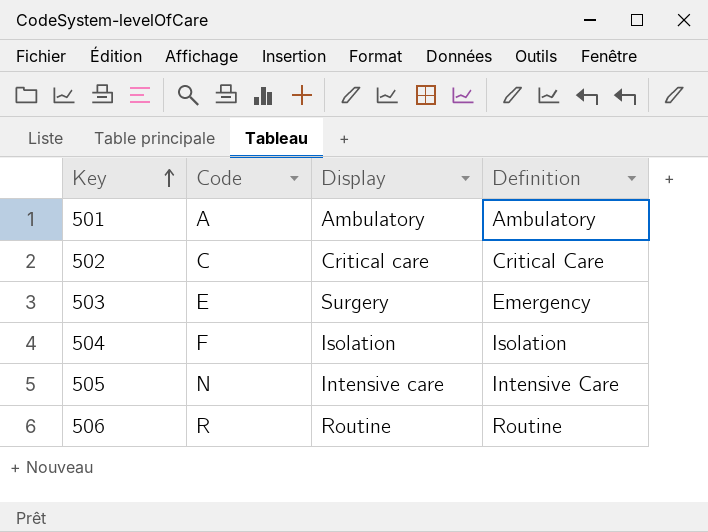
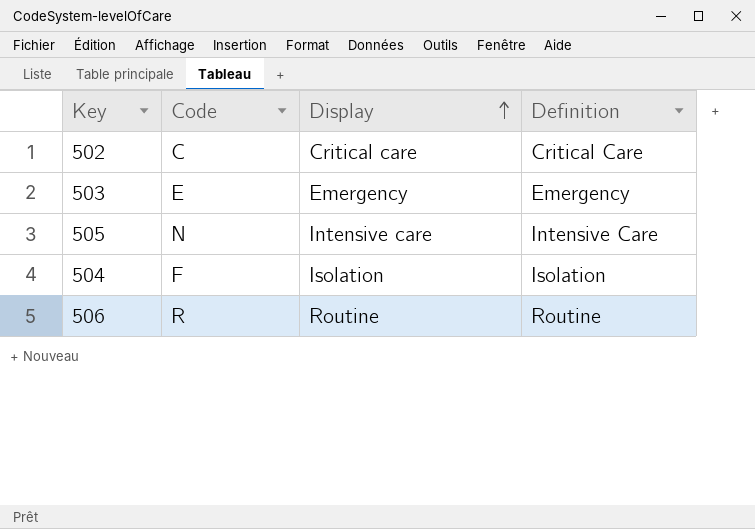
row order: Key ascending -> Display ascending
row 501: A | Ambulatory | Ambulatory -> none
503 | Display: Surgery -> Emergency

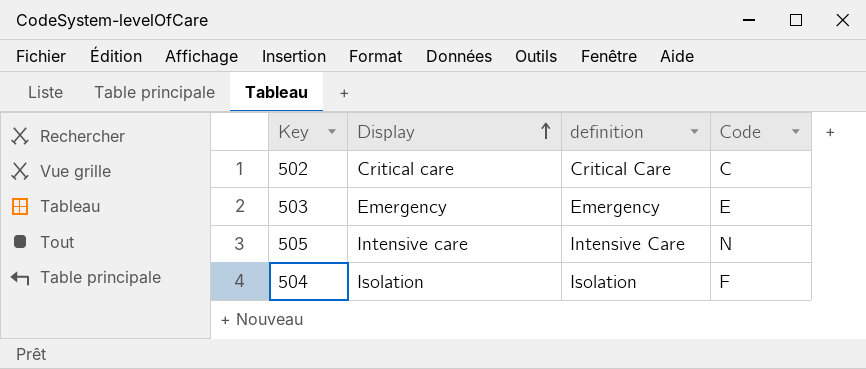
column name: Definition -> definition
column Code | position: 2 -> 4
row 506: R | Routine | Routine -> none

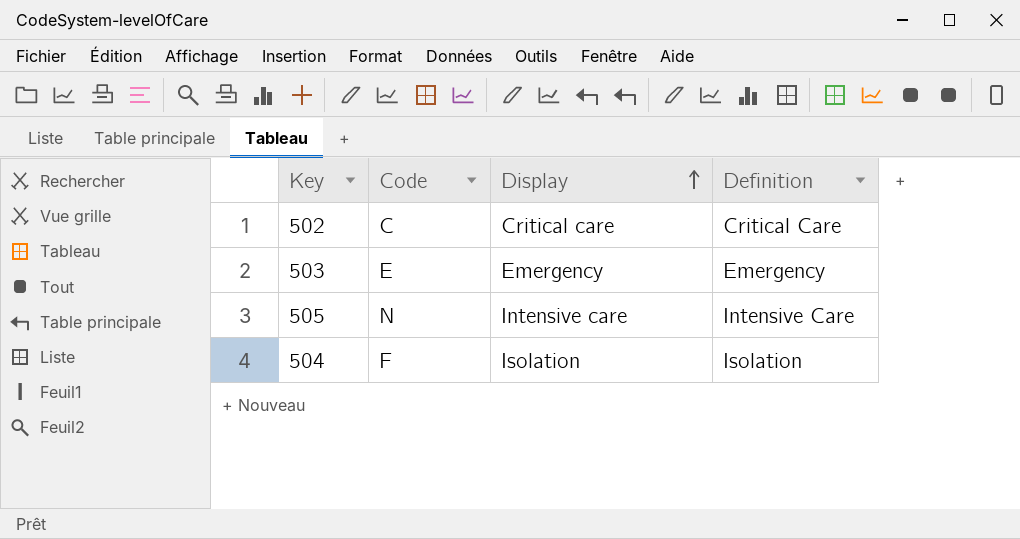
column Code | position: 4 -> 2
column name: definition -> Definition

